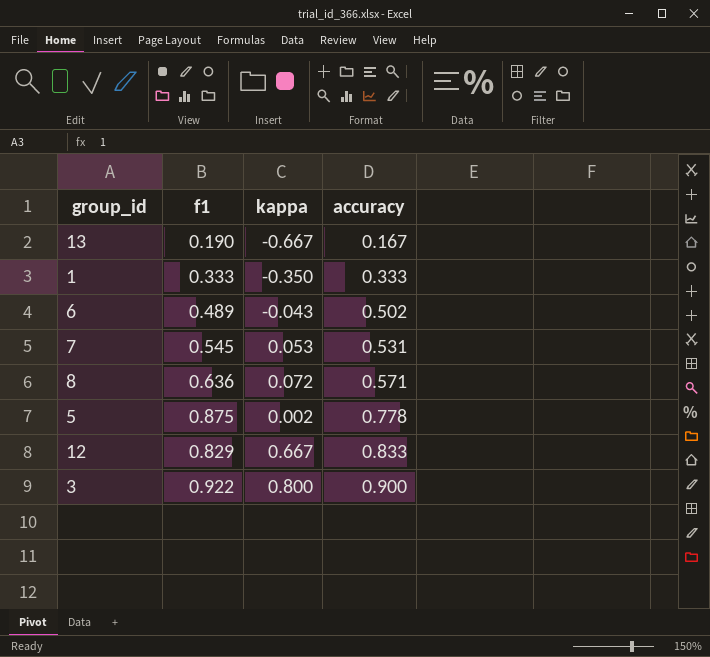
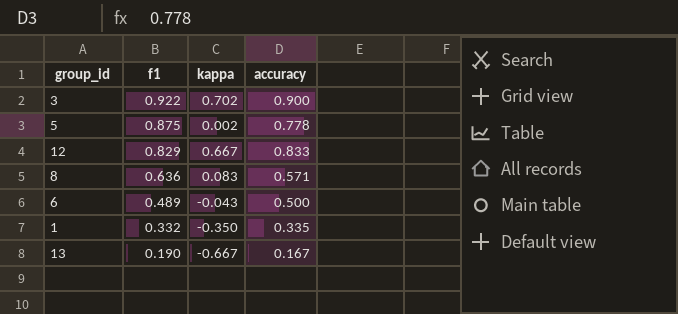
row order: accuracy ascending -> f1 descending
row 7: 0.545 | 0.053 | 0.531 -> none
3 | kappa: 0.800 -> 0.702
8 | kappa: 0.072 -> 0.083
6 | accuracy: 0.502 -> 0.500
1 | f1: 0.333 -> 0.332
1 | accuracy: 0.333 -> 0.335

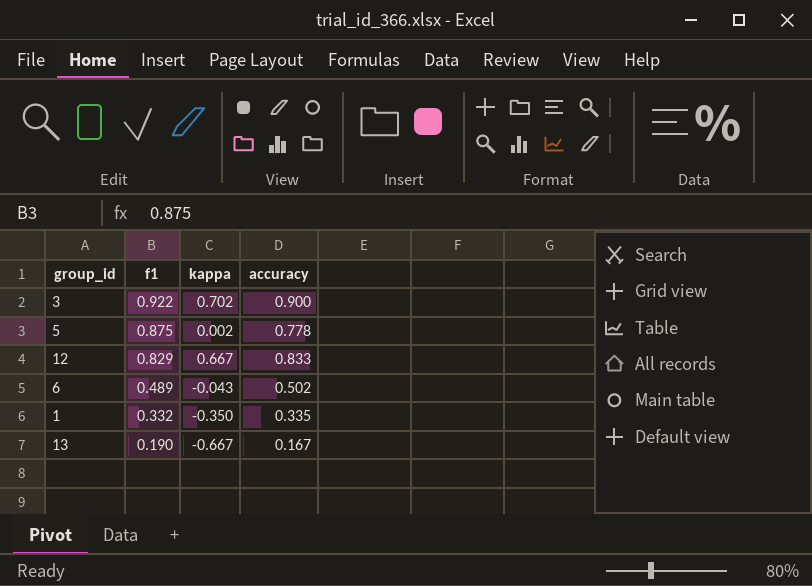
row 8: 0.636 | 0.083 | 0.571 -> none
6 | accuracy: 0.500 -> 0.502

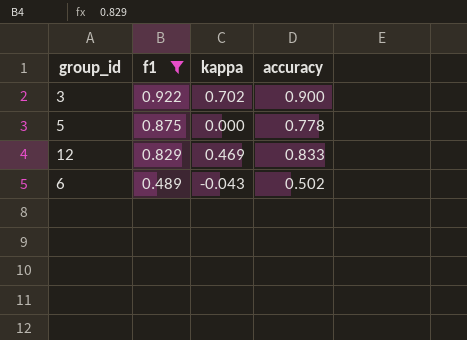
filter: none -> f1 >= 0.489
5 | kappa: 0.002 -> 0.000
12 | kappa: 0.667 -> 0.469

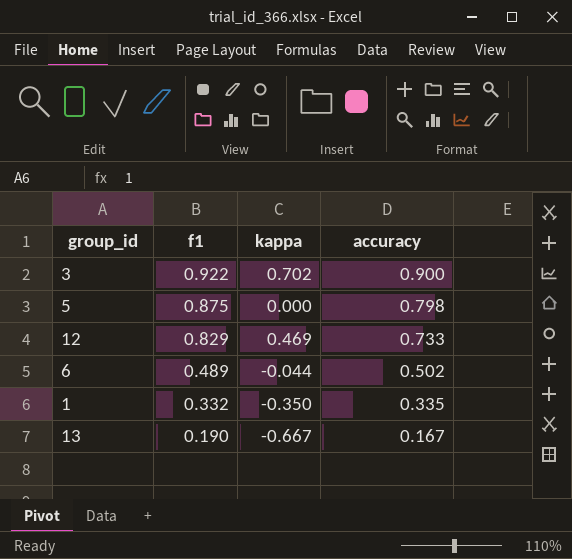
filter: f1 >= 0.489 -> none
5 | accuracy: 0.778 -> 0.798
12 | accuracy: 0.833 -> 0.733
6 | kappa: -0.043 -> -0.044

